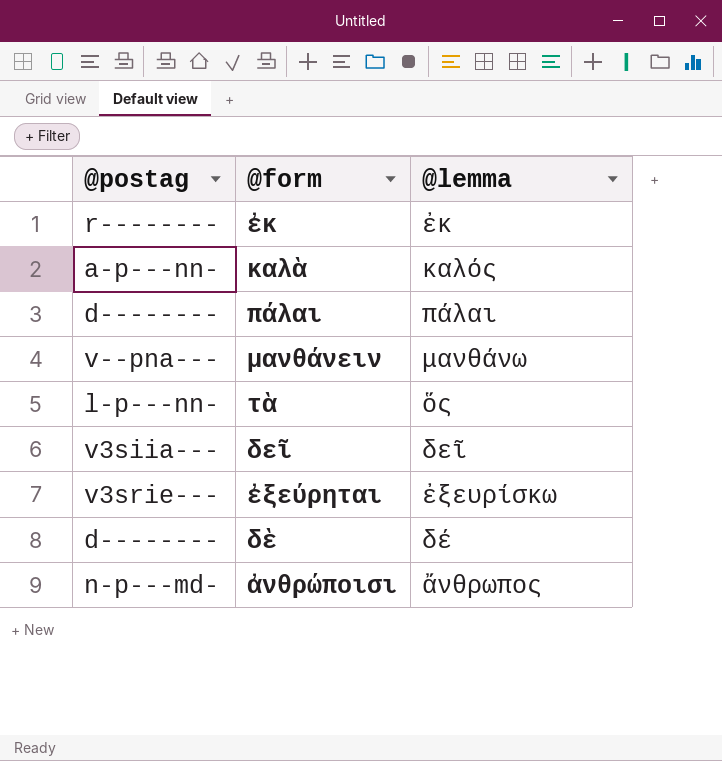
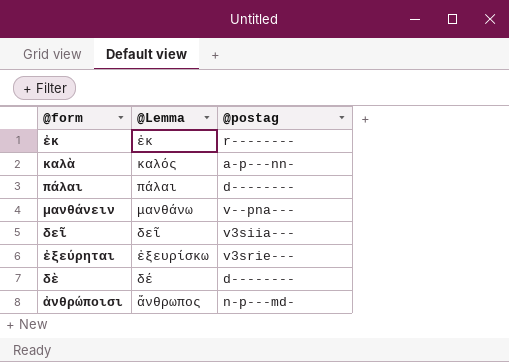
column name: @lemma -> @Lemma
column @postag | position: 1 -> 3
row τὰ: l-p---nn- | ὅς -> none

